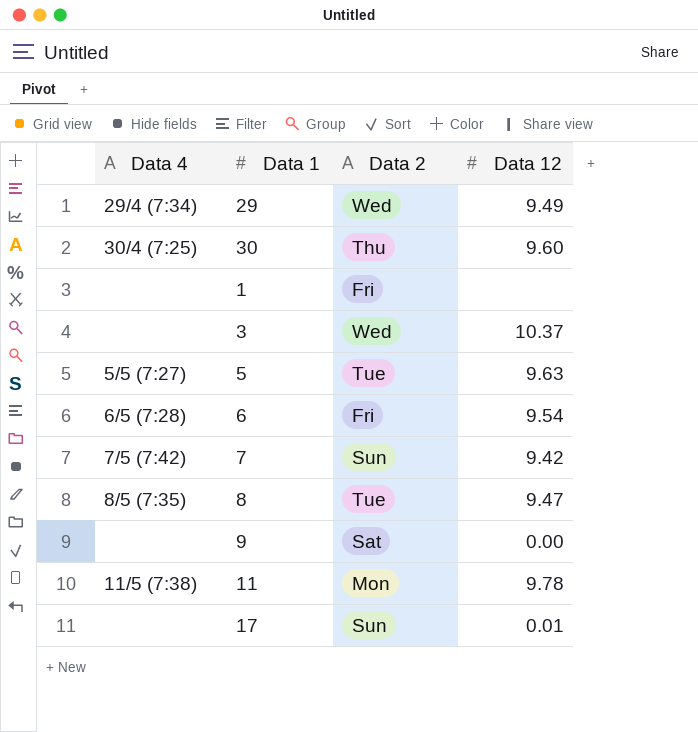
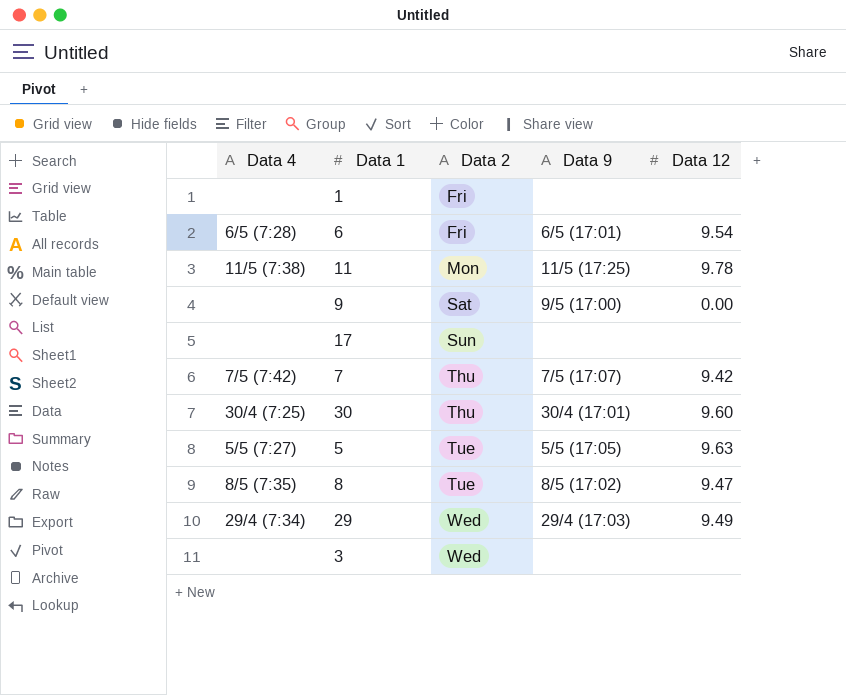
row order: none -> Data 2 ascending
column Data 9 | position: none -> 4
17 | Data 12: 0.01 -> none
7 | Data 2: Sun -> Thu
3 | Data 12: 10.37 -> none

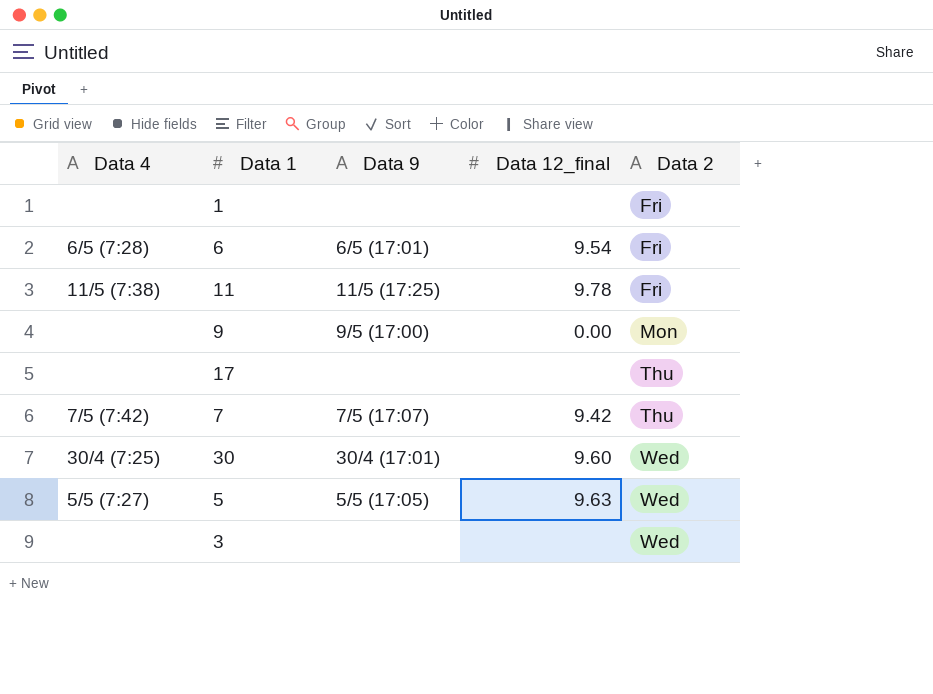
column name: Data 12 -> Data 12_final
column Data 2 | position: 3 -> 5
row 8: 8/5 (7:35) | Tue | 8/5 (17:02) | 9.47 -> none
row 29: 29/4 (7:34) | Wed | 29/4 (17:03) | 9.49 -> none
11 | Data 2: Mon -> Fri
9 | Data 2: Sat -> Mon
17 | Data 2: Sun -> Thu
30 | Data 2: Thu -> Wed
5 | Data 2: Tue -> Wed

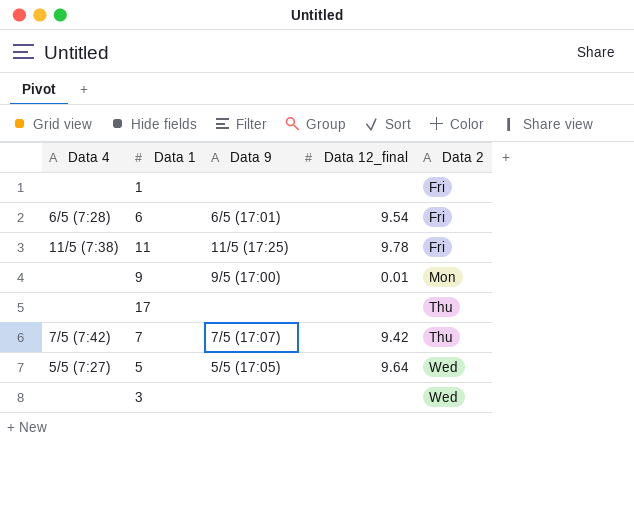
row 30: 30/4 (7:25) | 30/4 (17:01) | 9.60 | Wed -> none
9 | Data 12_final: 0.00 -> 0.01
5 | Data 12_final: 9.63 -> 9.64

